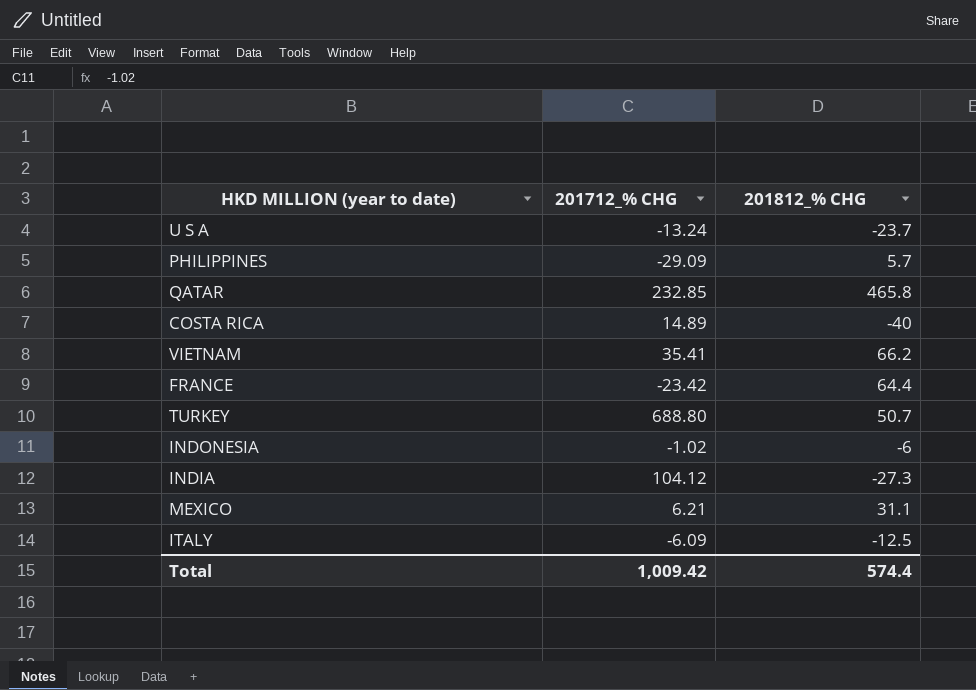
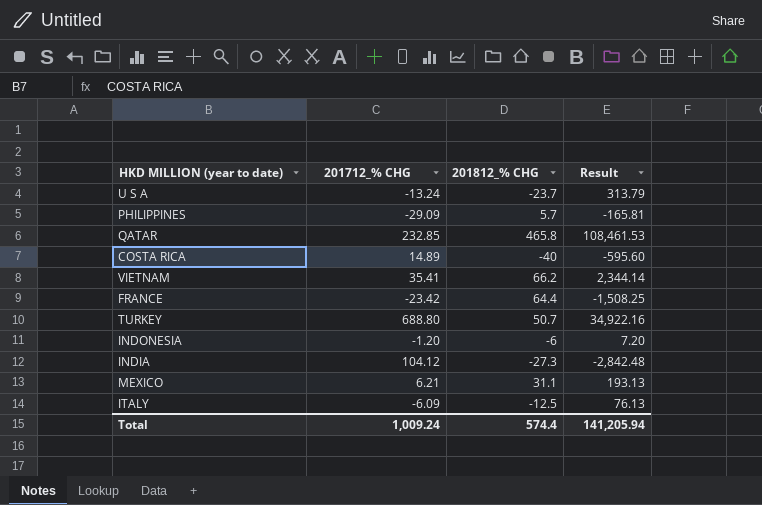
column Result | formula: none -> [201712_% CHG] * [201812_% CHG]
INDONESIA | 201712_% CHG: -1.02 -> -1.20
Total | 201712_% CHG: 1,009.42 -> 1,009.24

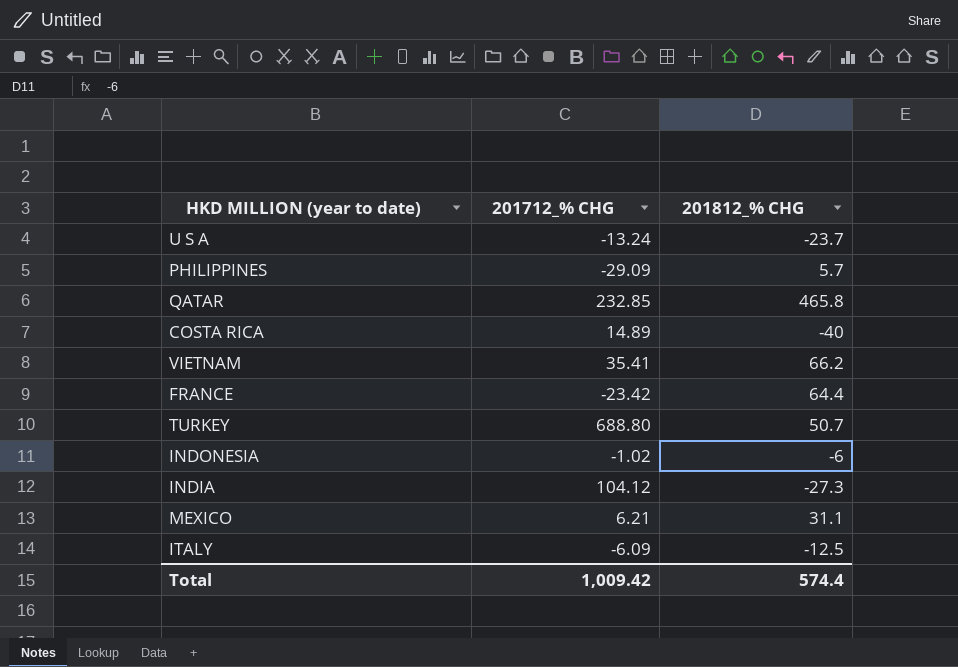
column Result | formula: [201712_% CHG] * [201812_% CHG] -> none
INDONESIA | 201712_% CHG: -1.20 -> -1.02
Total | 201712_% CHG: 1,009.24 -> 1,009.42

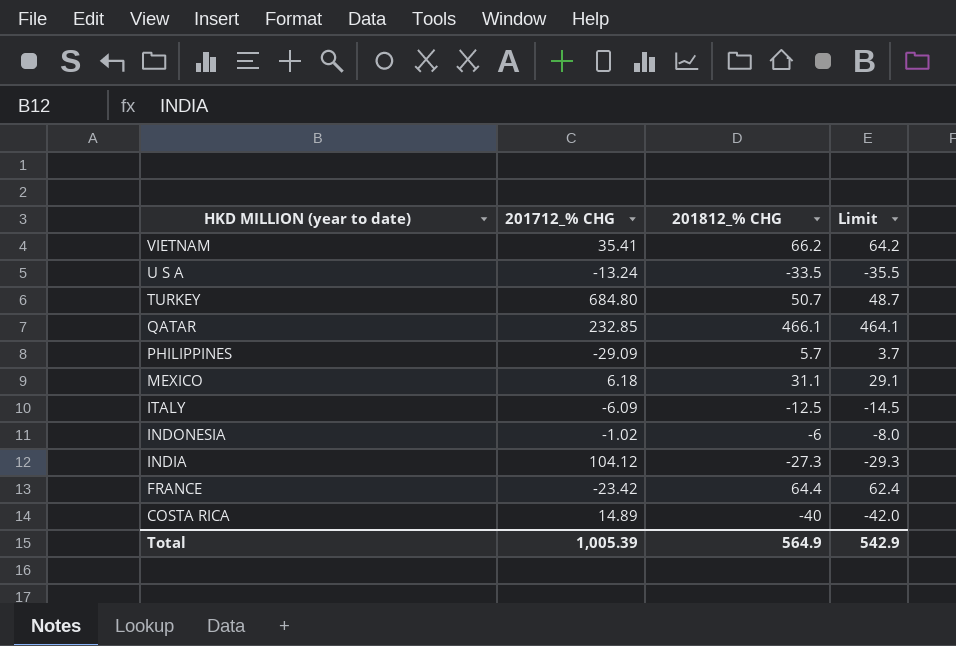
row order: none -> HKD MILLION (year to date) descending
column Limit | formula: none -> [201812_% CHG] - 2
U S A | 201812_% CHG: -23.7 -> -33.5
TURKEY | 201712_% CHG: 688.80 -> 684.80
QATAR | 201812_% CHG: 465.8 -> 466.1
MEXICO | 201712_% CHG: 6.21 -> 6.18
Total | 201712_% CHG: 1,009.42 -> 1,005.39
Total | 201812_% CHG: 574.4 -> 564.9

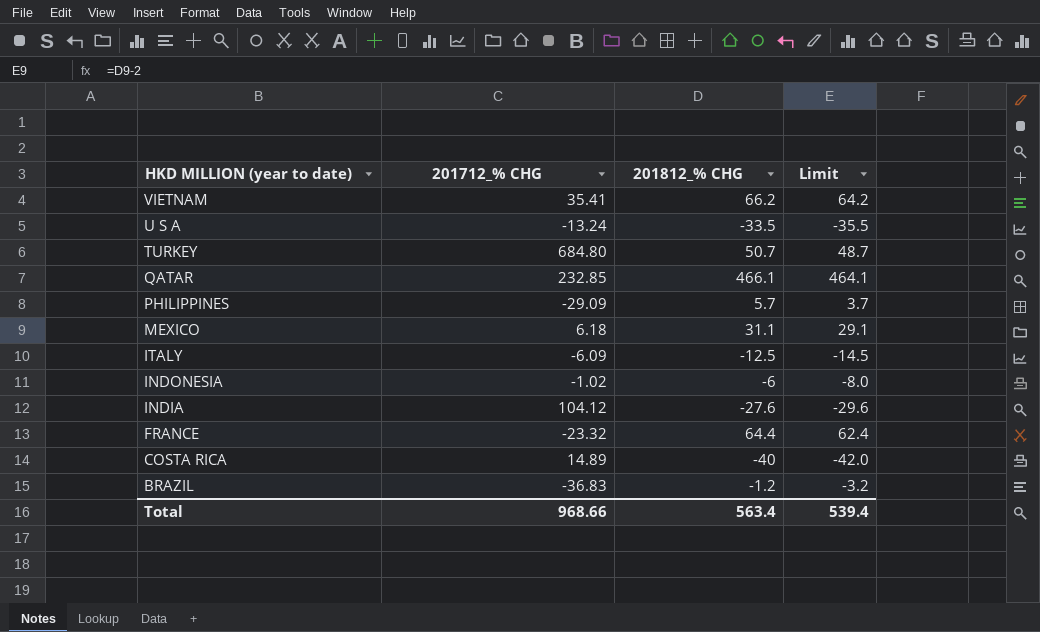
INDIA | 201812_% CHG: -27.3 -> -27.6
INDIA | Limit: -29.3 -> -29.6
FRANCE | 201712_% CHG: -23.42 -> -23.32
row BRAZIL: none -> -36.83 | -1.2 | -3.2
Total | 201712_% CHG: 1,005.39 -> 968.66
Total | 201812_% CHG: 564.9 -> 563.4
Total | Limit: 542.9 -> 539.4

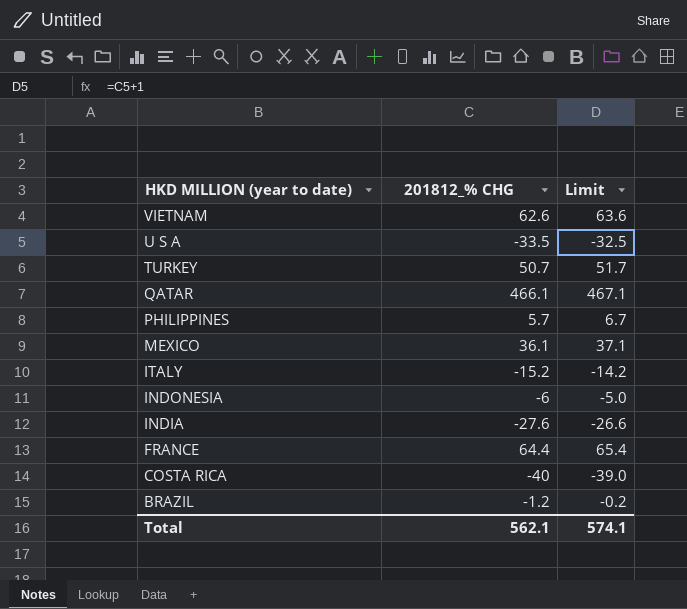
column 201712_% CHG | position: 2 -> none
column Limit | formula: [201812_% CHG] - 2 -> [201812_% CHG] + 1
VIETNAM | 201812_% CHG: 66.2 -> 62.6
MEXICO | 201812_% CHG: 31.1 -> 36.1
ITALY | 201812_% CHG: -12.5 -> -15.2
Total | 201812_% CHG: 563.4 -> 562.1
Total | Limit: 539.4 -> 574.1

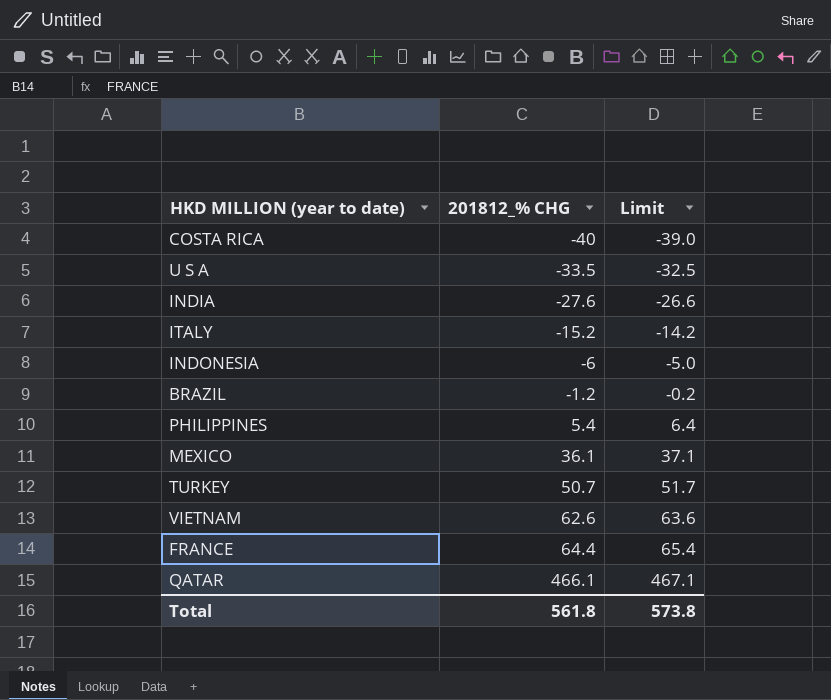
row order: HKD MILLION (year to date) descending -> 201812_% CHG ascending
PHILIPPINES | 201812_% CHG: 5.7 -> 5.4
PHILIPPINES | Limit: 6.7 -> 6.4
Total | 201812_% CHG: 562.1 -> 561.8
Total | Limit: 574.1 -> 573.8

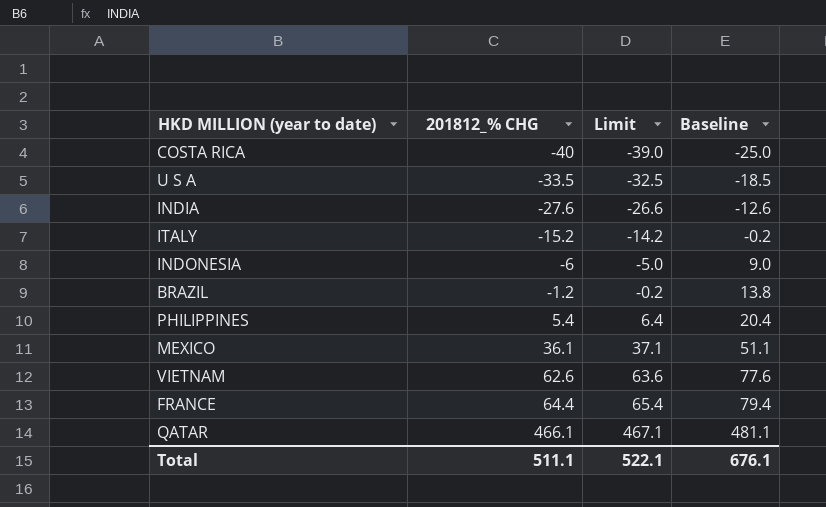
column Baseline | formula: none -> [201812_% CHG] + 15
row TURKEY: 50.7 | 51.7 -> none
Total | 201812_% CHG: 561.8 -> 511.1
Total | Limit: 573.8 -> 522.1

